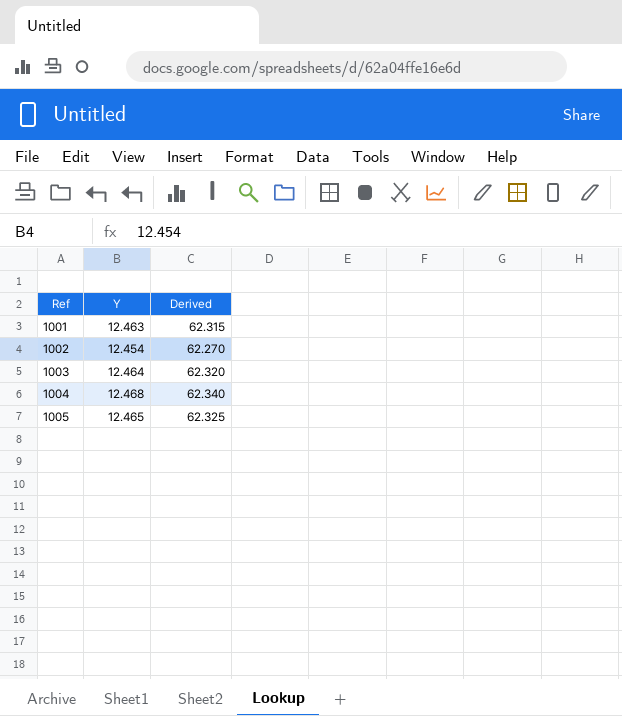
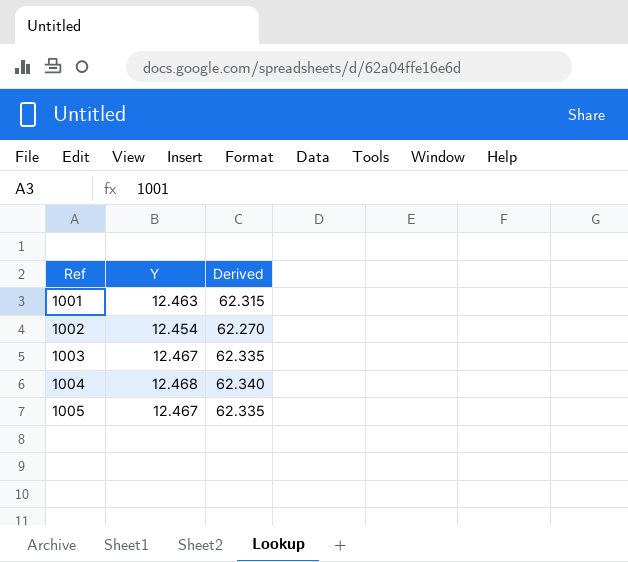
1003 | Y: 12.464 -> 12.467
1003 | Derived: 62.320 -> 62.335
1005 | Y: 12.465 -> 12.467
1005 | Derived: 62.325 -> 62.335

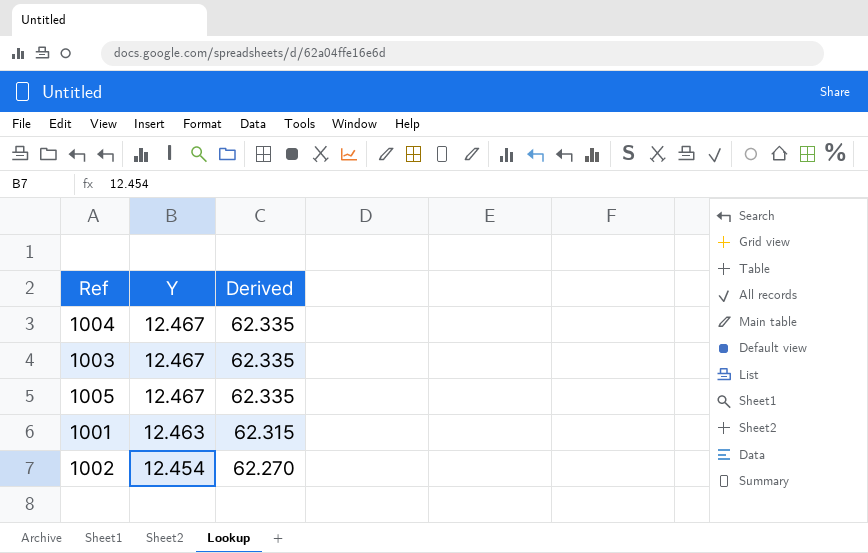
row order: Ref ascending -> Y descending
1004 | Y: 12.468 -> 12.467
1004 | Derived: 62.340 -> 62.335

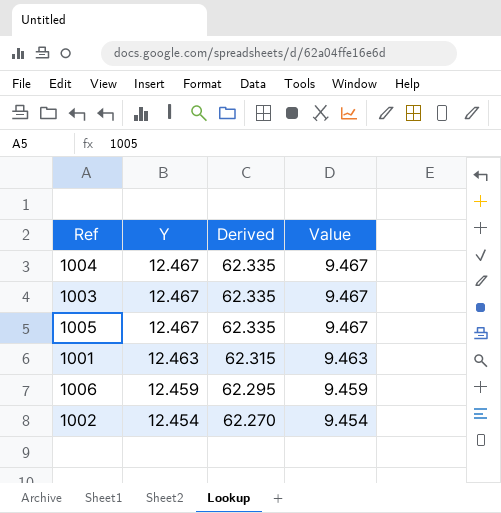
column Value | formula: none -> [Y] - 3
row 1006: none -> 12.459 | 62.295 | 9.459

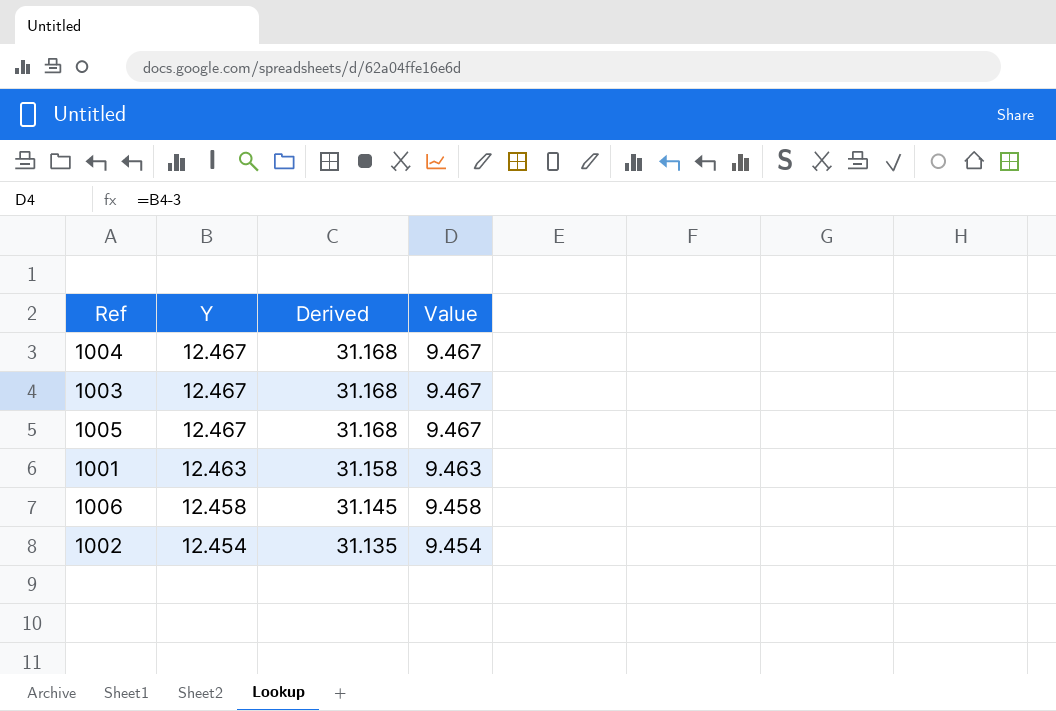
column Derived | formula: [Y] * 5 -> [Y] * 2.5
1006 | Y: 12.459 -> 12.458
1006 | Value: 9.459 -> 9.458

